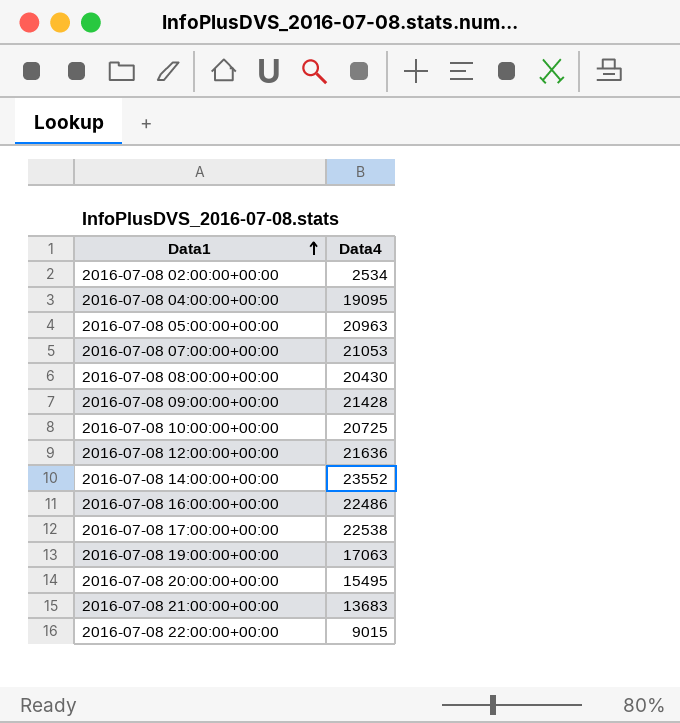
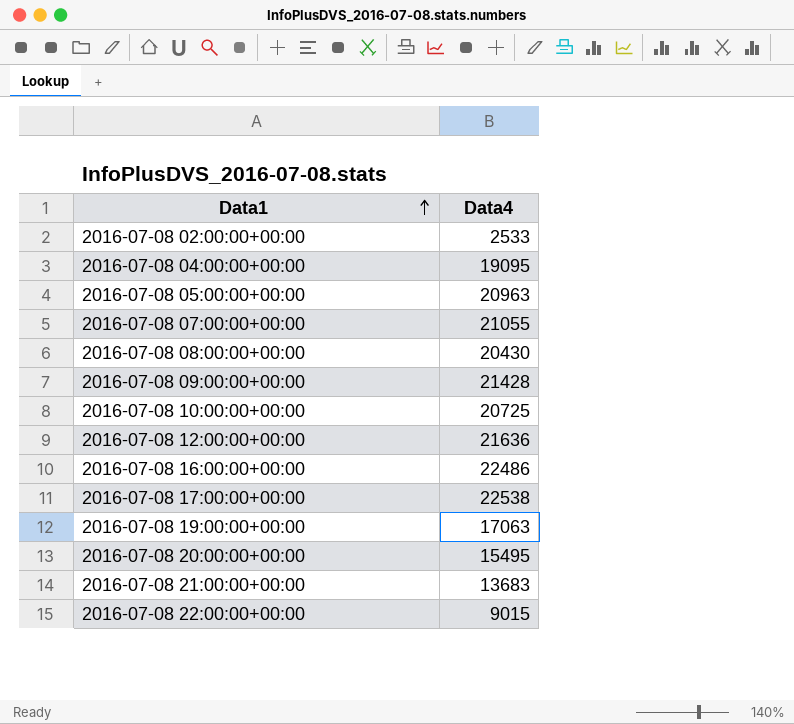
row 2016-07-08 14:00:00+00:00: 23552 -> none
2016-07-08 02:00:00+00:00 | Data4: 2534 -> 2533
2016-07-08 07:00:00+00:00 | Data4: 21053 -> 21055

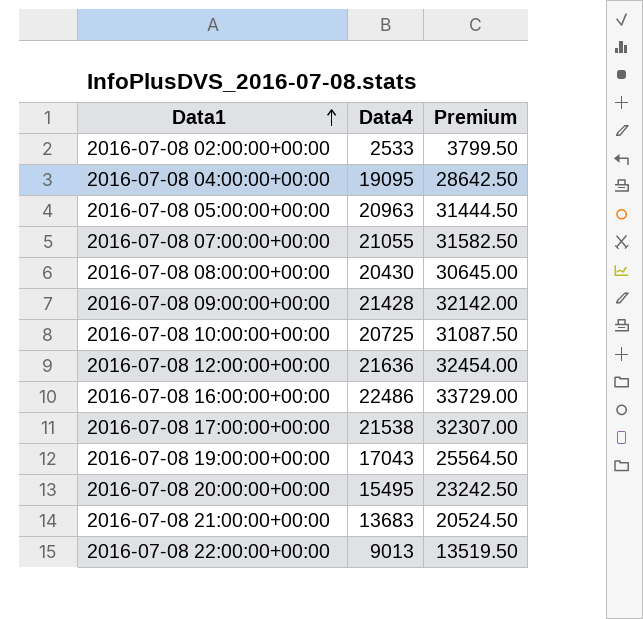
column Premium | formula: none -> [Data4] * 1.5
2016-07-08 17:00:00+00:00 | Data4: 22538 -> 21538
2016-07-08 19:00:00+00:00 | Data4: 17063 -> 17043
2016-07-08 22:00:00+00:00 | Data4: 9015 -> 9013

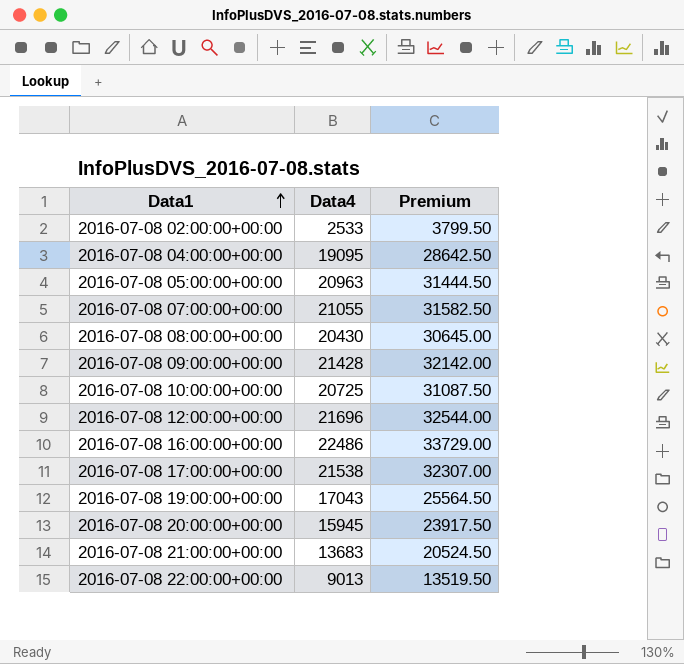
2016-07-08 12:00:00+00:00 | Data4: 21636 -> 21696
2016-07-08 12:00:00+00:00 | Premium: 32454.00 -> 32544.00
2016-07-08 20:00:00+00:00 | Data4: 15495 -> 15945
2016-07-08 20:00:00+00:00 | Premium: 23242.50 -> 23917.50

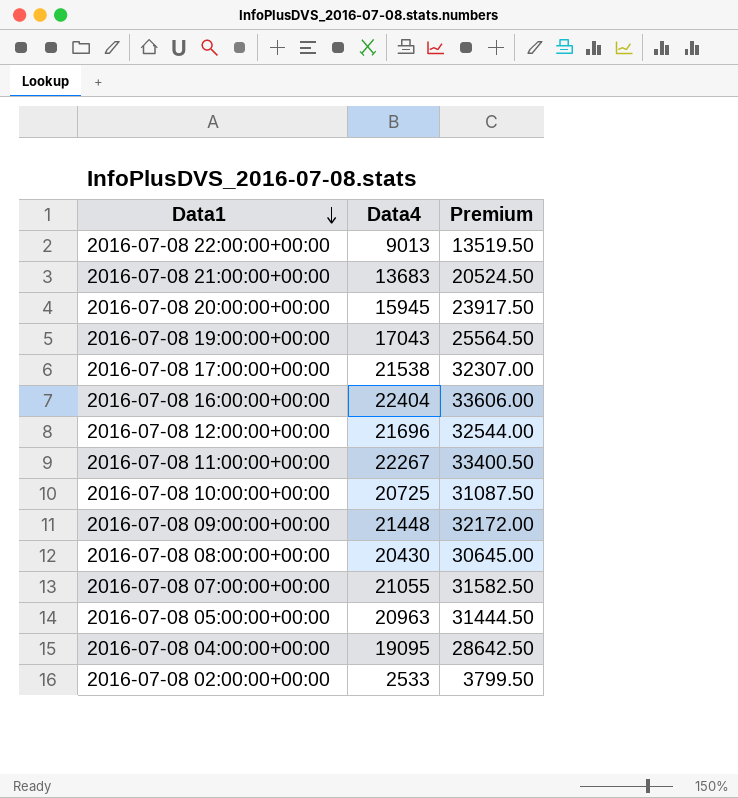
row order: Data1 ascending -> Data1 descending
2016-07-08 16:00:00+00:00 | Data4: 22486 -> 22404
2016-07-08 16:00:00+00:00 | Premium: 33729.00 -> 33606.00
row 2016-07-08 11:00:00+00:00: none -> 22267 | 33400.50
2016-07-08 09:00:00+00:00 | Data4: 21428 -> 21448
2016-07-08 09:00:00+00:00 | Premium: 32142.00 -> 32172.00

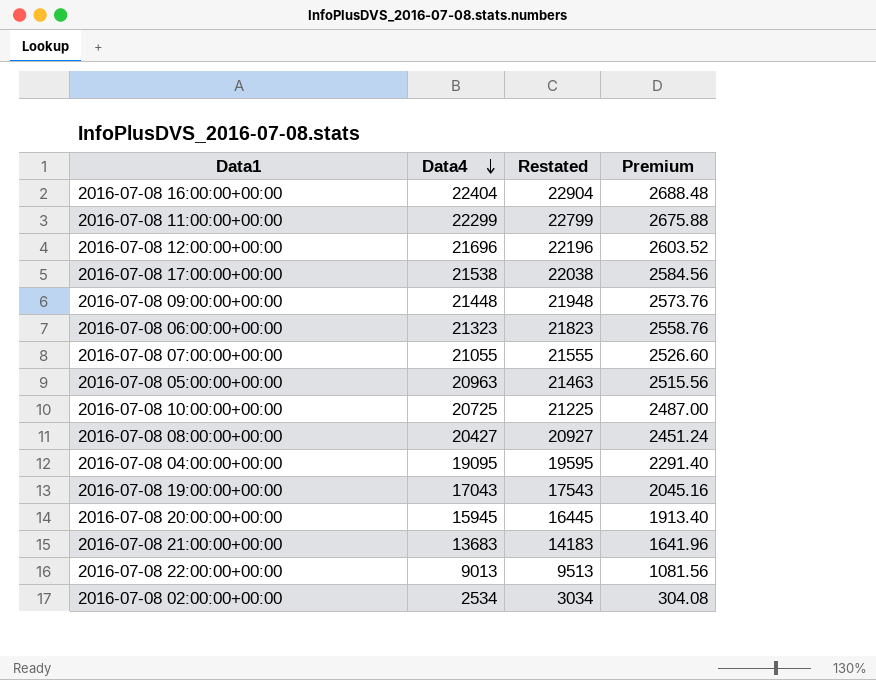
row order: Data1 descending -> Data4 descending
column Restated | formula: none -> [Data4] + 500
column Premium | formula: [Data4] * 1.5 -> [Data4] * 0.12
2016-07-08 11:00:00+00:00 | Data4: 22267 -> 22299
row 2016-07-08 06:00:00+00:00: none -> 21323 | 21823 | 2558.76
2016-07-08 08:00:00+00:00 | Data4: 20430 -> 20427
2016-07-08 02:00:00+00:00 | Data4: 2533 -> 2534

